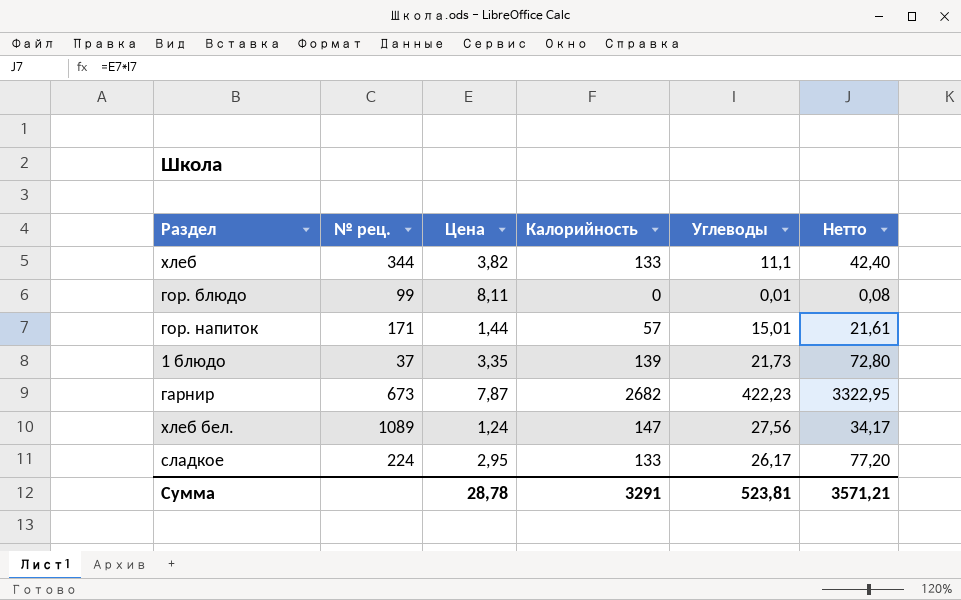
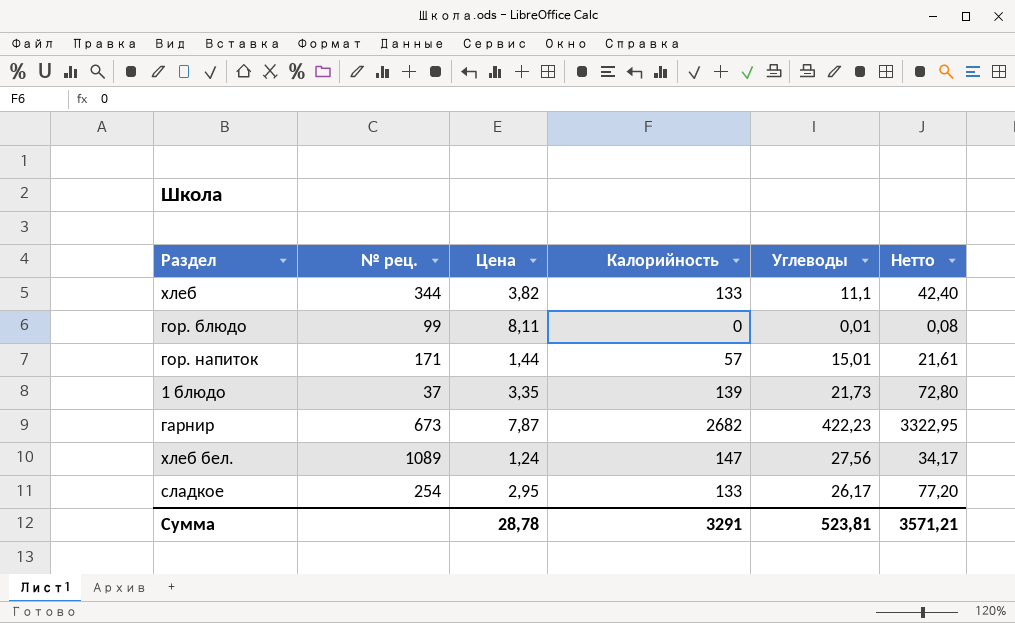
сладкое | № рец.: 224 -> 254

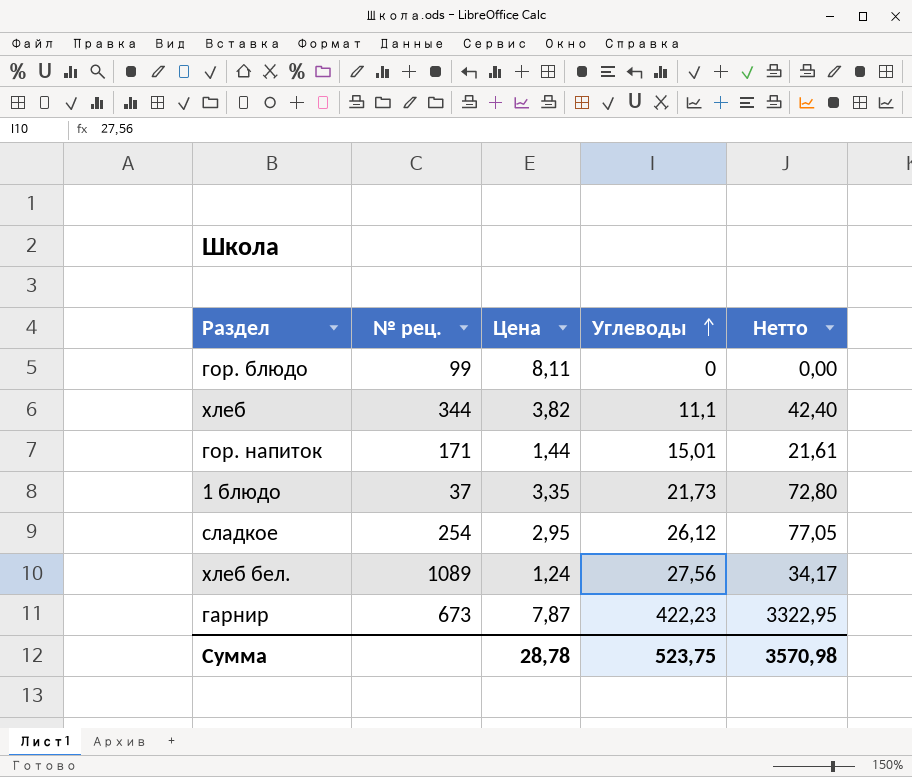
row order: none -> Углеводы ascending
column Калорийность | position: 4 -> none
гор. блюдо | Углеводы: 0,01 -> 0
гор. блюдо | Нетто: 0,08 -> 0,00
сладкое | Углеводы: 26,17 -> 26,12
сладкое | Нетто: 77,20 -> 77,05
Сумма | Углеводы: 523,81 -> 523,75
Сумма | Нетто: 3571,21 -> 3570,98

